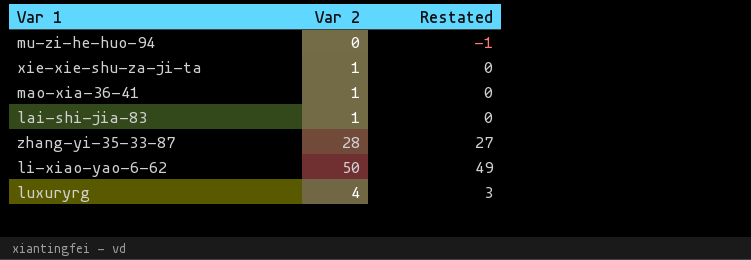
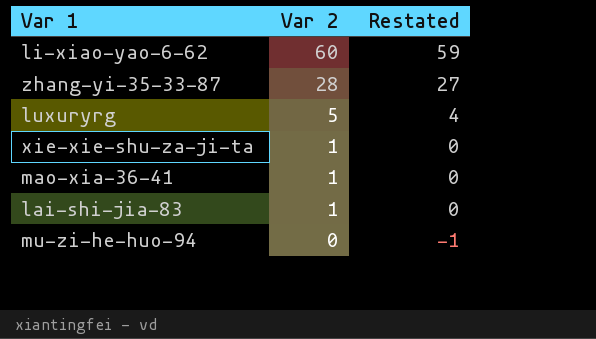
row order: none -> Var 2 descending
li-xiao-yao-6-62 | Var 2: 50 -> 60
li-xiao-yao-6-62 | Restated: 49 -> 59
luxuryrg | Var 2: 4 -> 5
luxuryrg | Restated: 3 -> 4

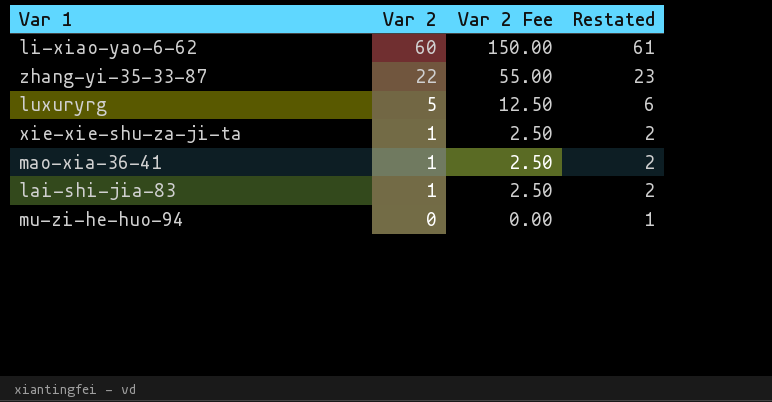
column Var 2 Fee | formula: none -> [Var 2] * 2.5
column Restated | formula: [Var 2] - 1 -> [Var 2] + 1
zhang-yi-35-33-87 | Var 2: 28 -> 22

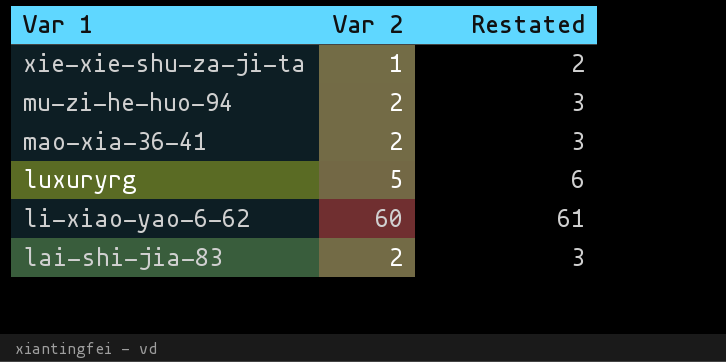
row order: Var 2 descending -> Var 1 descending
column Var 2 Fee | formula: [Var 2] * 2.5 -> none
row zhang-yi-35-33-87: 22 | 55.00 | 23 -> none
mu-zi-he-huo-94 | Var 2: 0 -> 2
mu-zi-he-huo-94 | Restated: 1 -> 3
mao-xia-36-41 | Var 2: 1 -> 2
mao-xia-36-41 | Restated: 2 -> 3
lai-shi-jia-83 | Var 2: 1 -> 2
lai-shi-jia-83 | Restated: 2 -> 3

